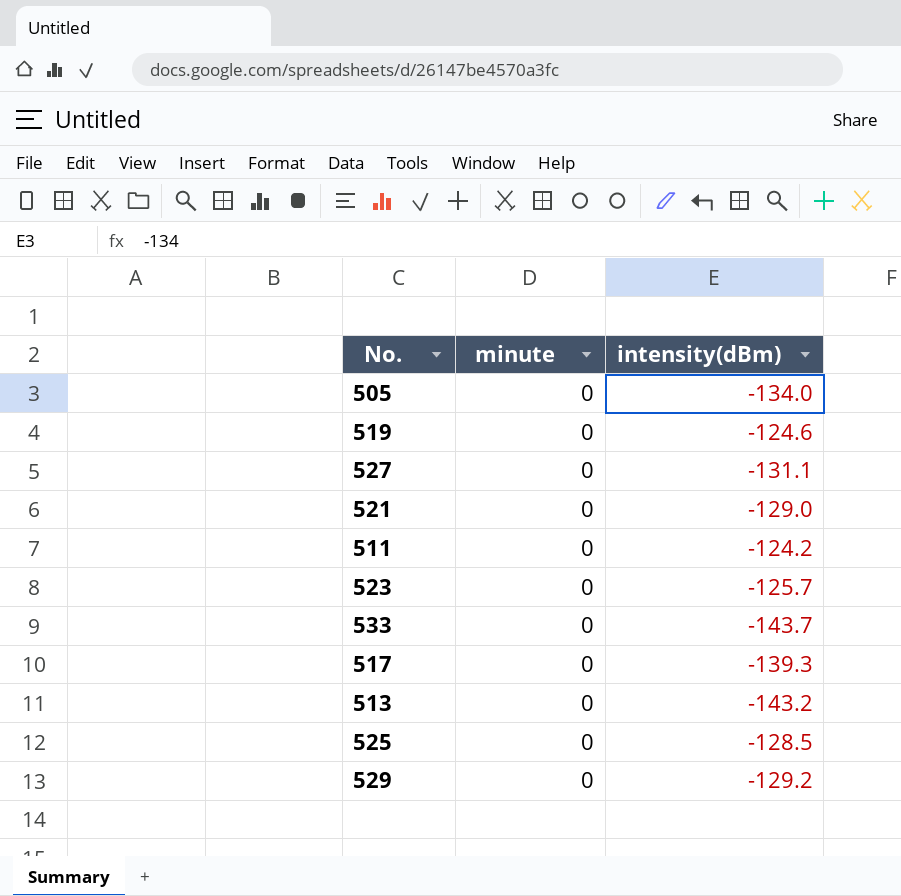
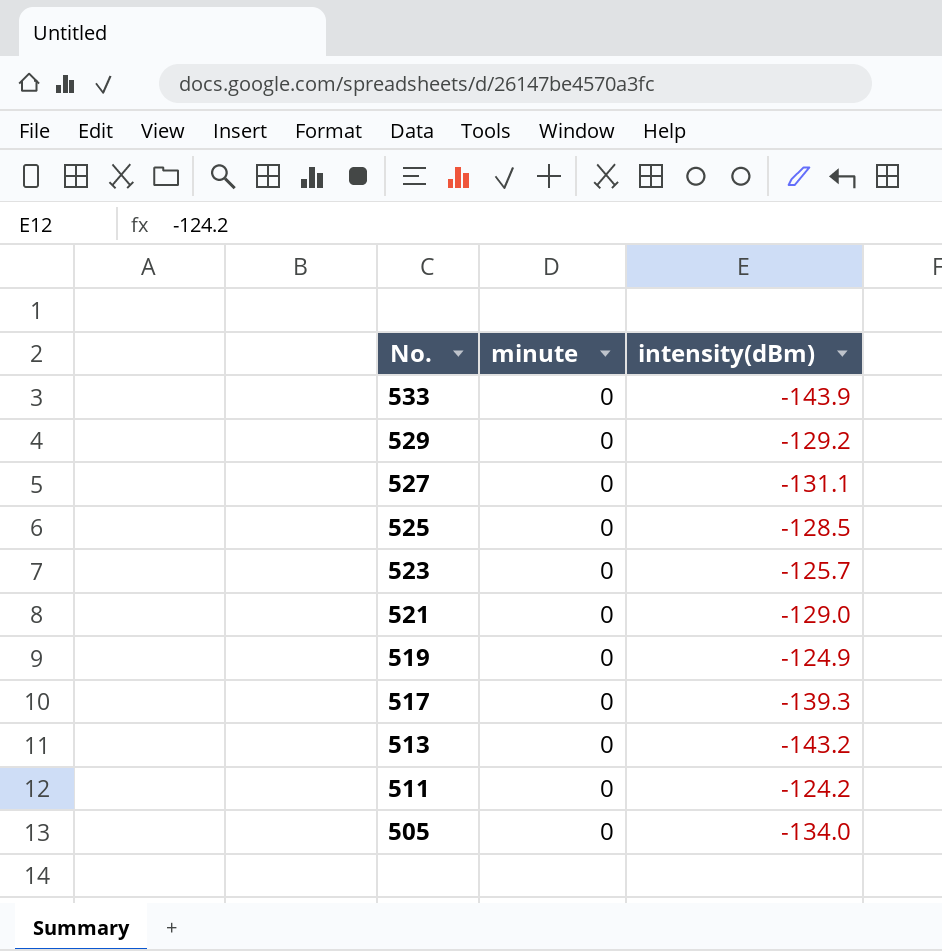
row order: none -> No. descending
533 | intensity(dBm): -143.7 -> -143.9
519 | intensity(dBm): -124.6 -> -124.9

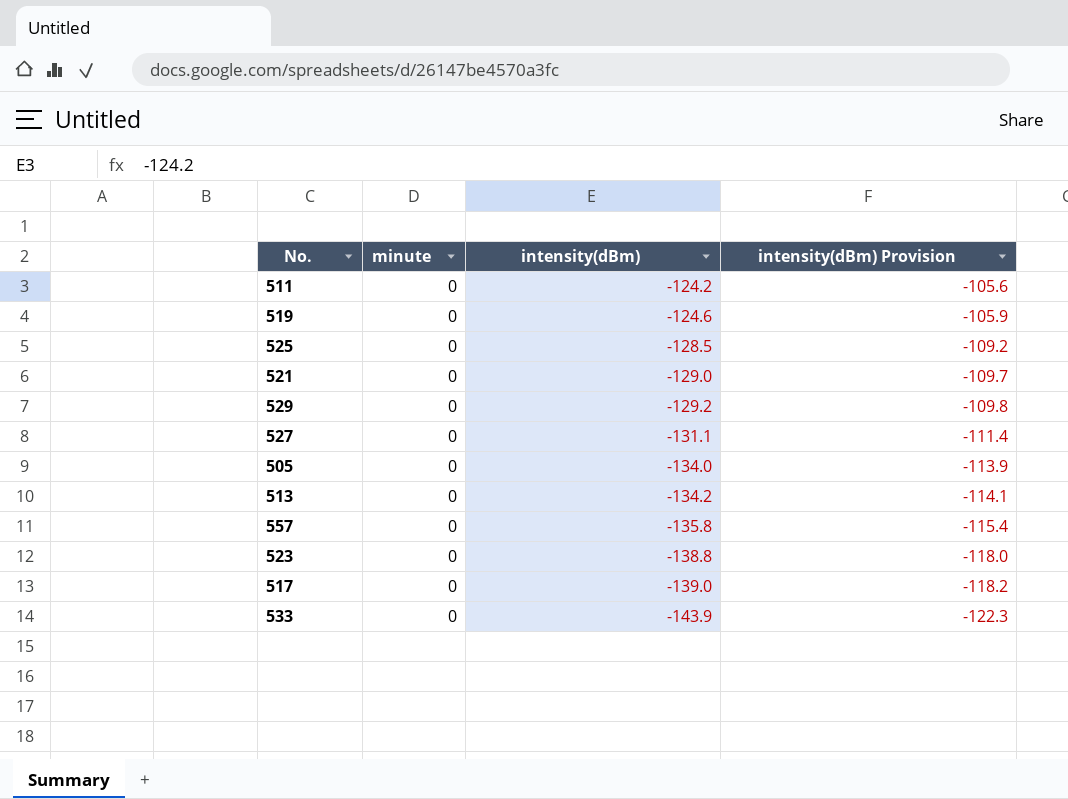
row order: No. descending -> intensity(dBm) descending
column intensity(dBm) Provision | formula: none -> [intensity(dBm)] * 0.85
519 | intensity(dBm): -124.9 -> -124.6
513 | intensity(dBm): -143.2 -> -134.2
row 557: none -> 0 | -135.8 | -115.4
523 | intensity(dBm): -125.7 -> -138.8
517 | intensity(dBm): -139.3 -> -139.0

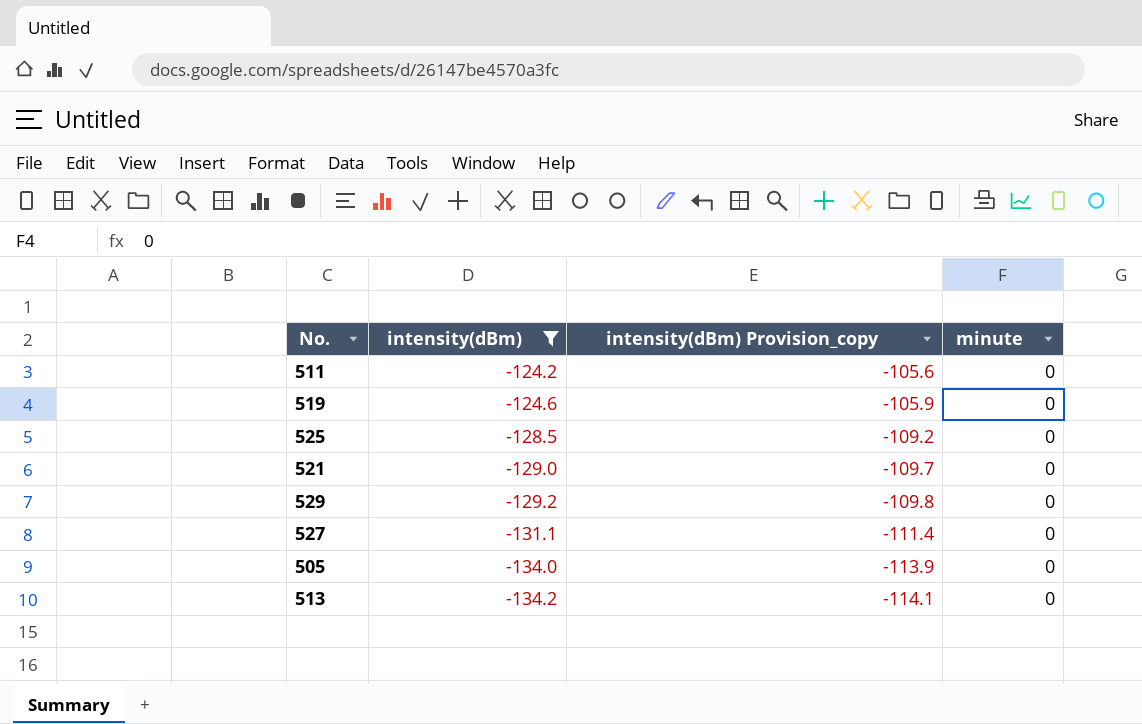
filter: none -> intensity(dBm) >= -134.2
column name: intensity(dBm) Provision -> intensity(dBm) Provision_copy
column minute | position: 2 -> 4

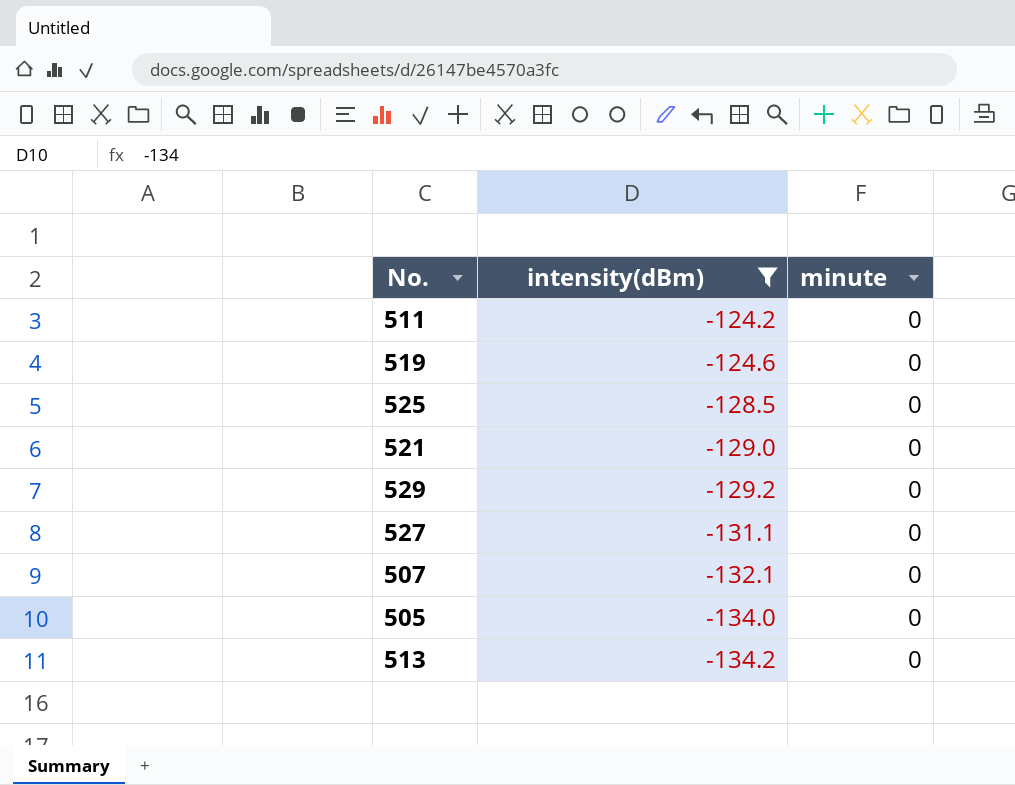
column intensity(dBm) Provision_copy | formula: [intensity(dBm)] * 0.85 -> none
row 507: none -> -132.1 | 0

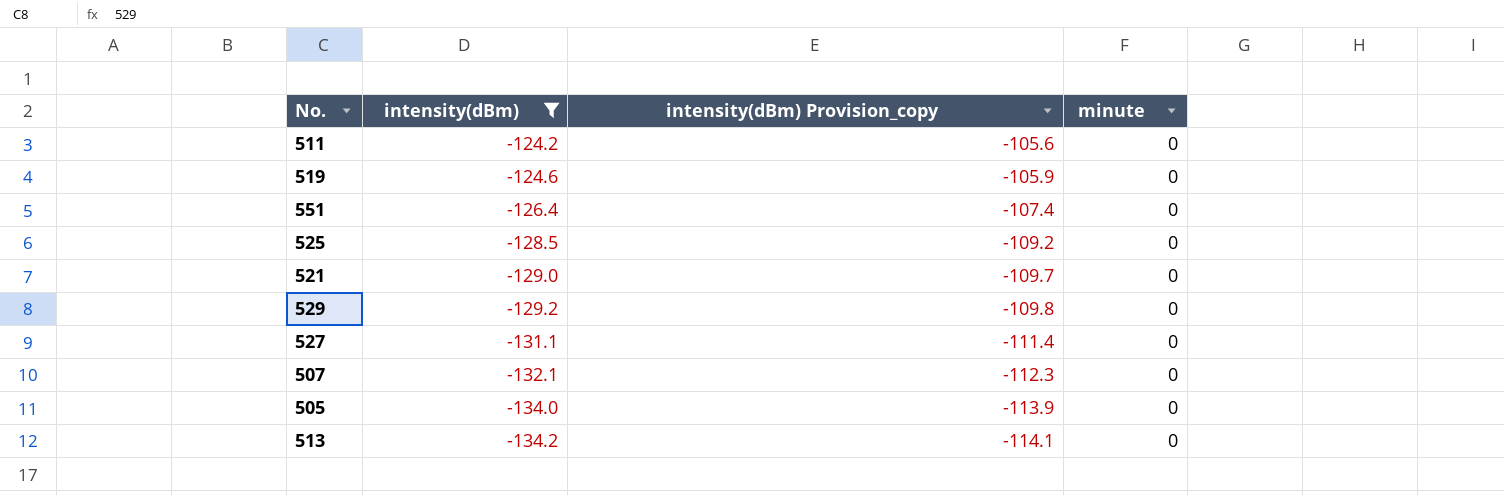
column intensity(dBm) Provision_copy | formula: none -> [intensity(dBm)] * 0.85
row 551: none -> -126.4 | -107.4 | 0

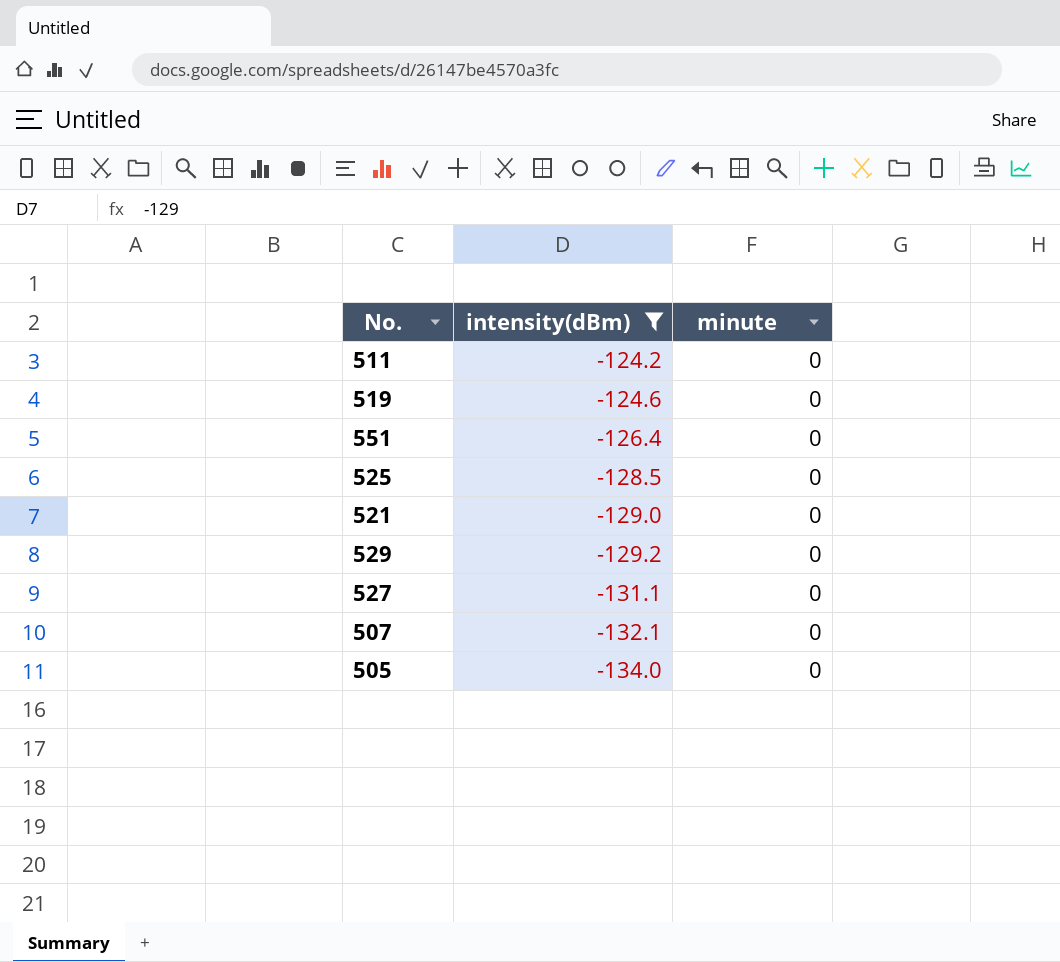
column intensity(dBm) Provision_copy | formula: [intensity(dBm)] * 0.85 -> none
row 513: -134.2 | -114.1 | 0 -> none

